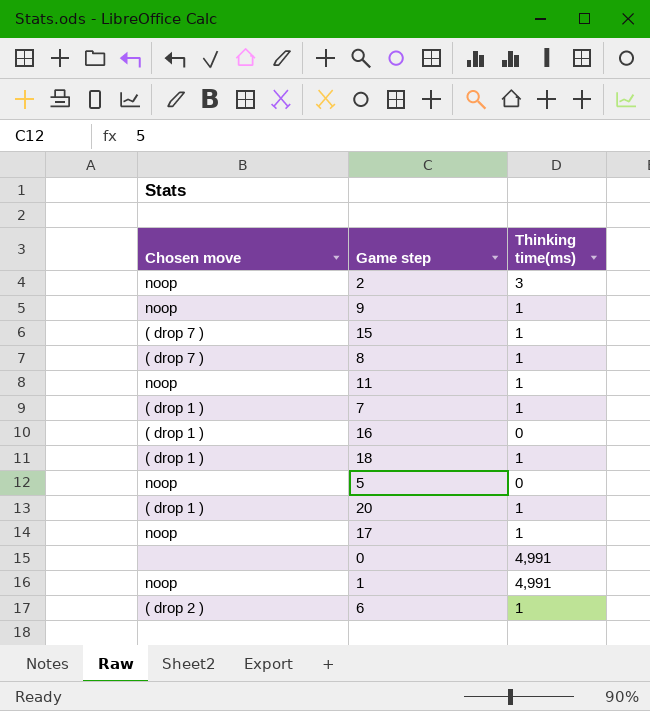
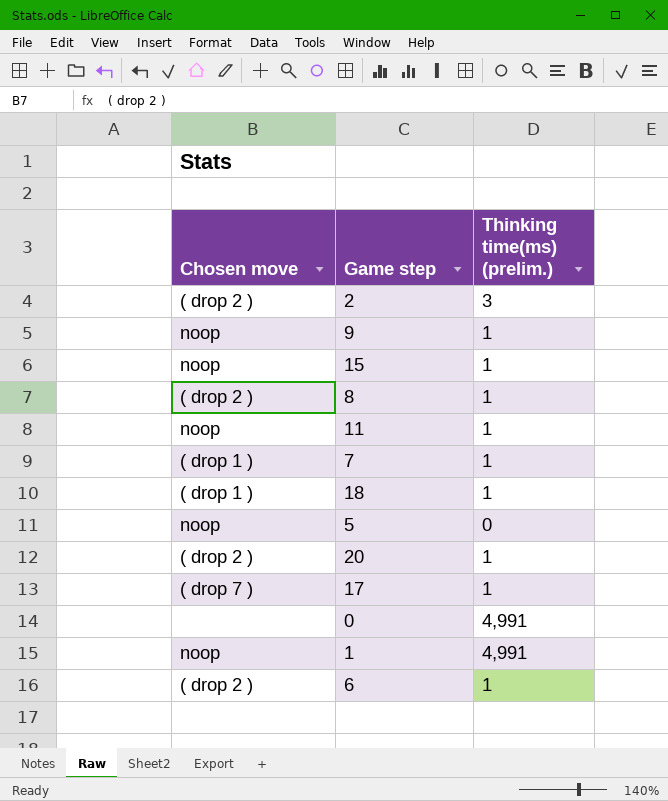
column name: Thinking time(ms) -> Thinking time(ms) (prelim.)
row 16: ( drop 1 ) | 0 -> none
2 | Chosen move: noop -> ( drop 2 )
15 | Chosen move: ( drop 7 ) -> noop
8 | Chosen move: ( drop 7 ) -> ( drop 2 )
20 | Chosen move: ( drop 1 ) -> ( drop 2 )
17 | Chosen move: noop -> ( drop 7 )

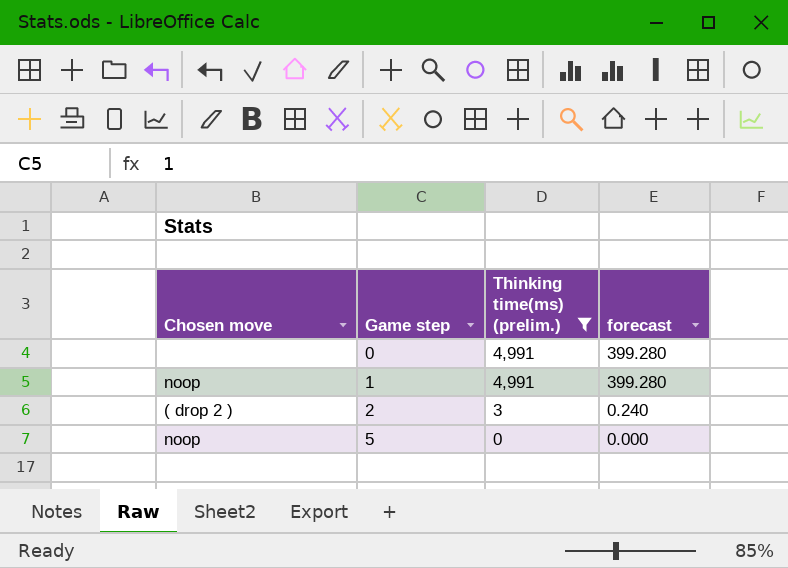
filter: none -> Thinking time(ms) (prelim.) != 1
row order: none -> Game step ascending
column forecast | formula: none -> [Thinking time(ms) (prelim.)] * 0.08

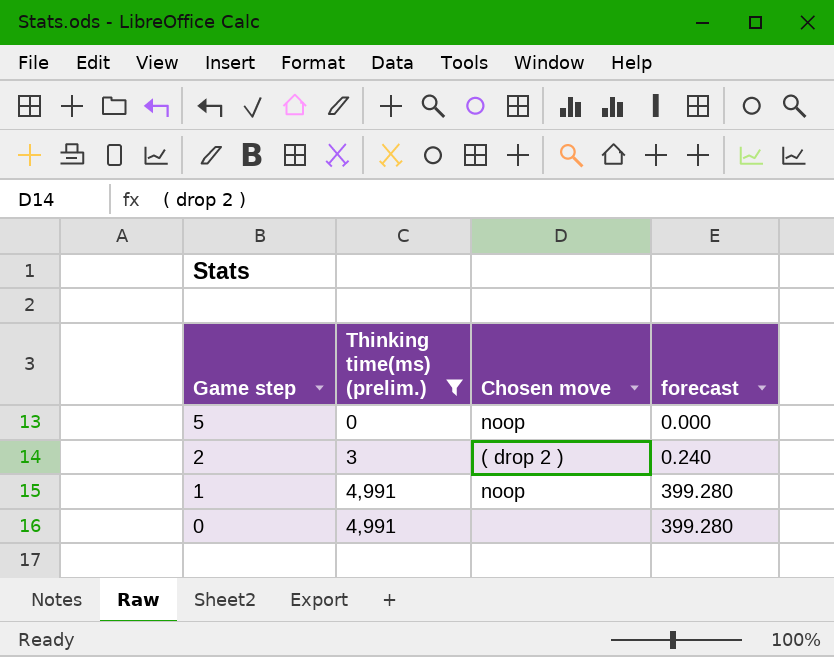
row order: Game step ascending -> Game step descending
column Chosen move | position: 1 -> 3

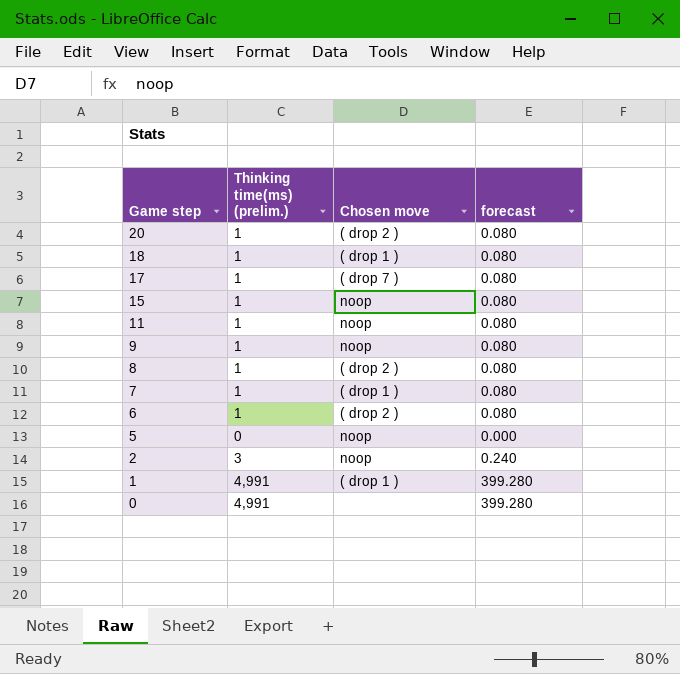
filter: Thinking time(ms) (prelim.) != 1 -> none
2 | Chosen move: ( drop 2 ) -> noop
1 | Chosen move: noop -> ( drop 1 )

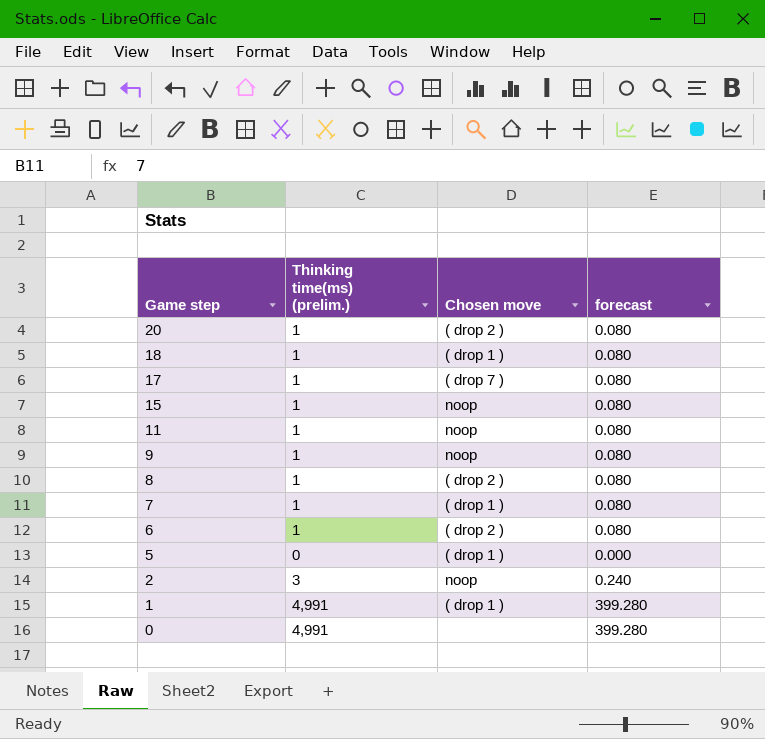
5 | Chosen move: noop -> ( drop 1 )

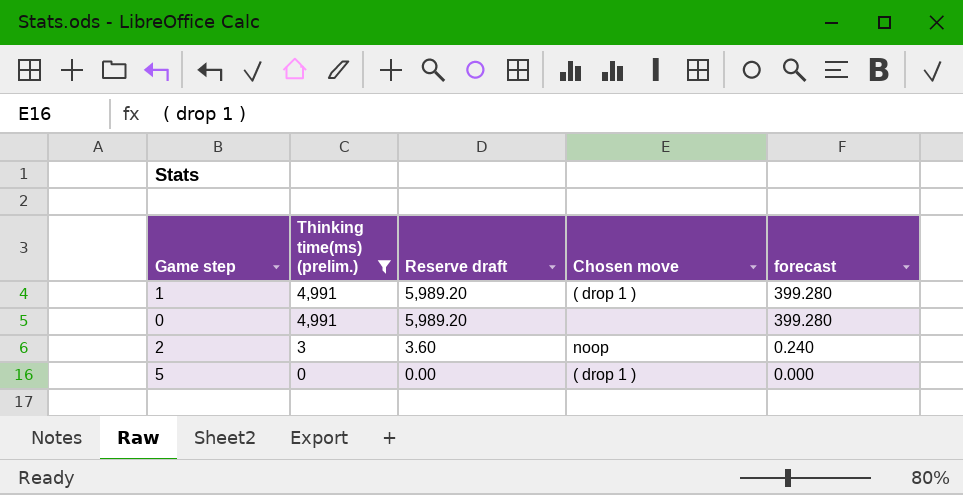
filter: none -> Thinking time(ms) (prelim.) != 1
row order: Game step descending -> Thinking time(ms) (prelim.) descending
column Reserve draft | formula: none -> [Thinking time(ms) (prelim.)] * 1.2

